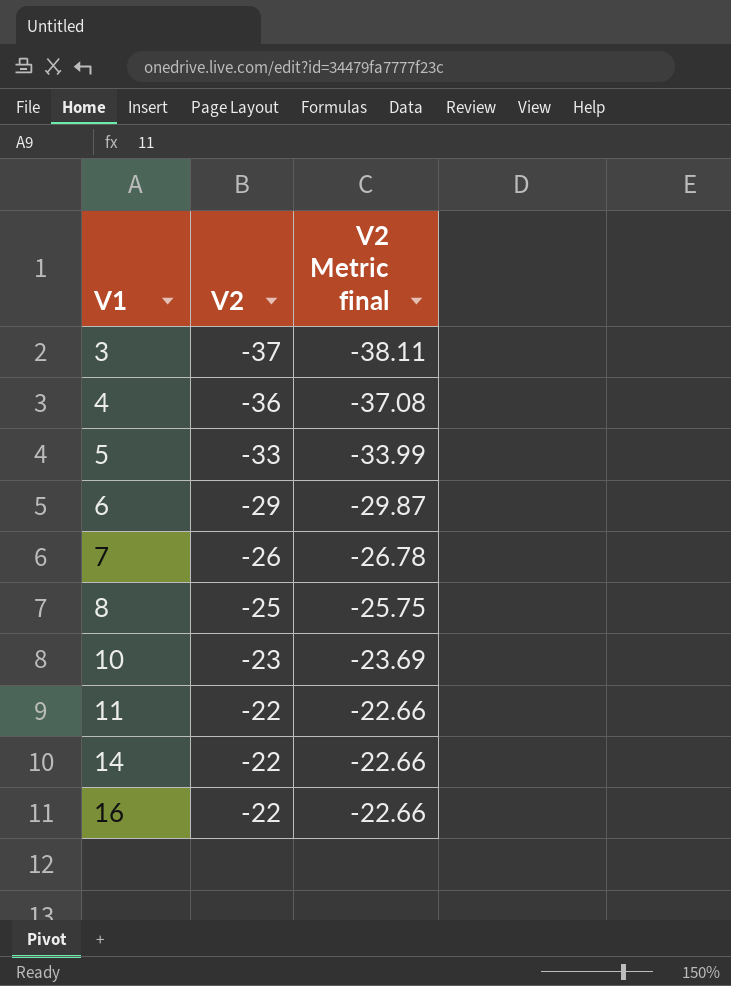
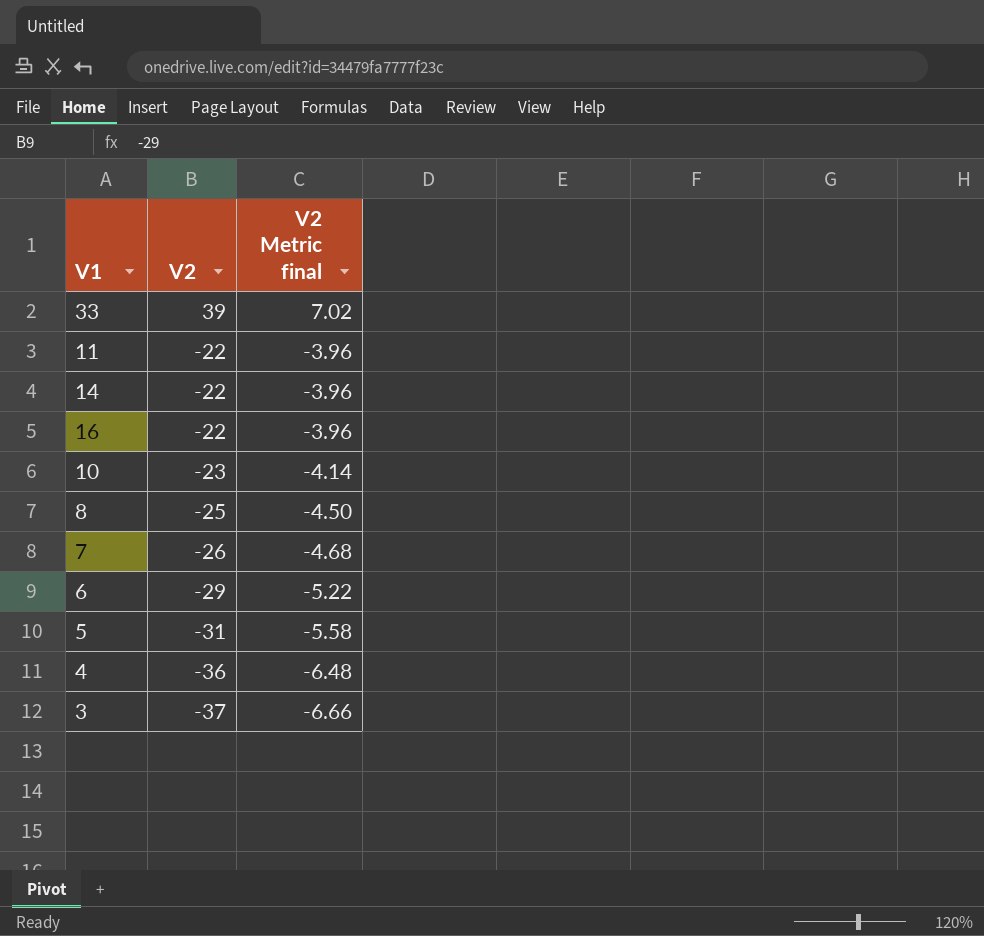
row order: V1 ascending -> V2 descending
column V2 Metric final | formula: [V2] * 1.03 -> [V2] * 0.18
row 33: none -> 39 | 7.02
5 | V2: -33 -> -31

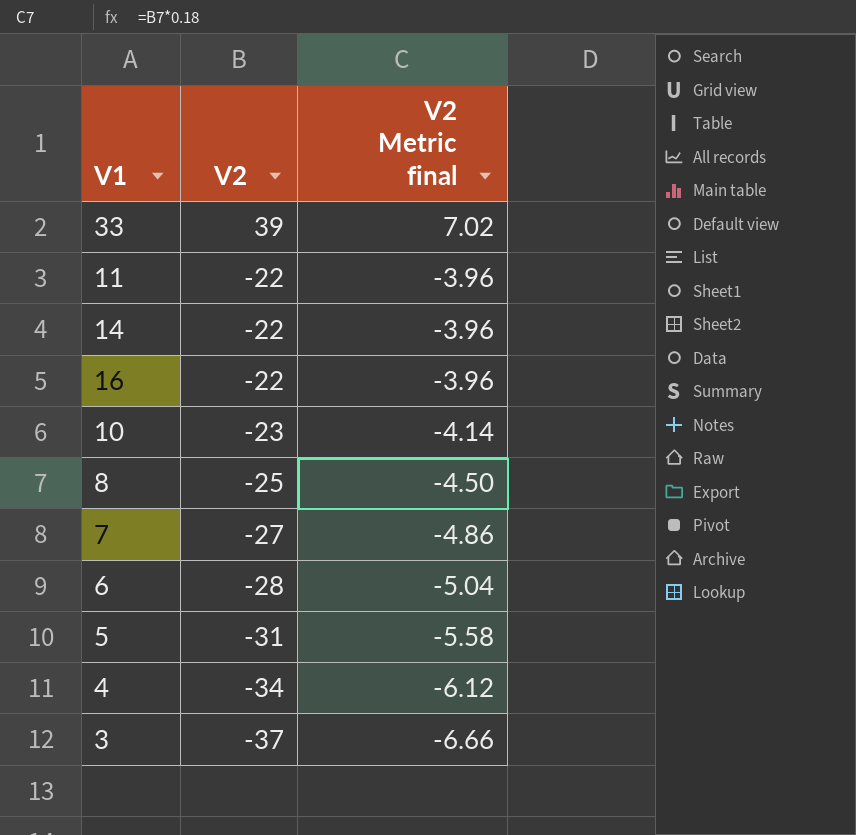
7 | V2: -26 -> -27
7 | V2 Metric final: -4.68 -> -4.86
6 | V2: -29 -> -28
6 | V2 Metric final: -5.22 -> -5.04
4 | V2: -36 -> -34
4 | V2 Metric final: -6.48 -> -6.12

